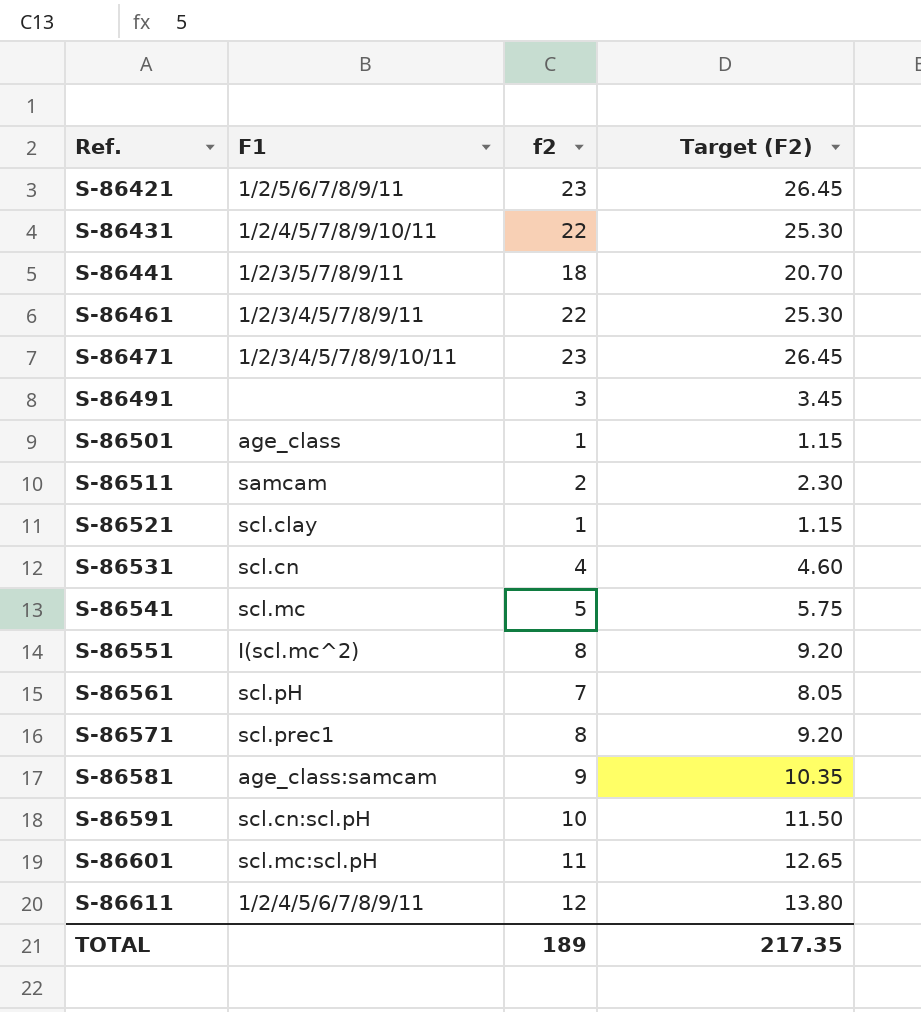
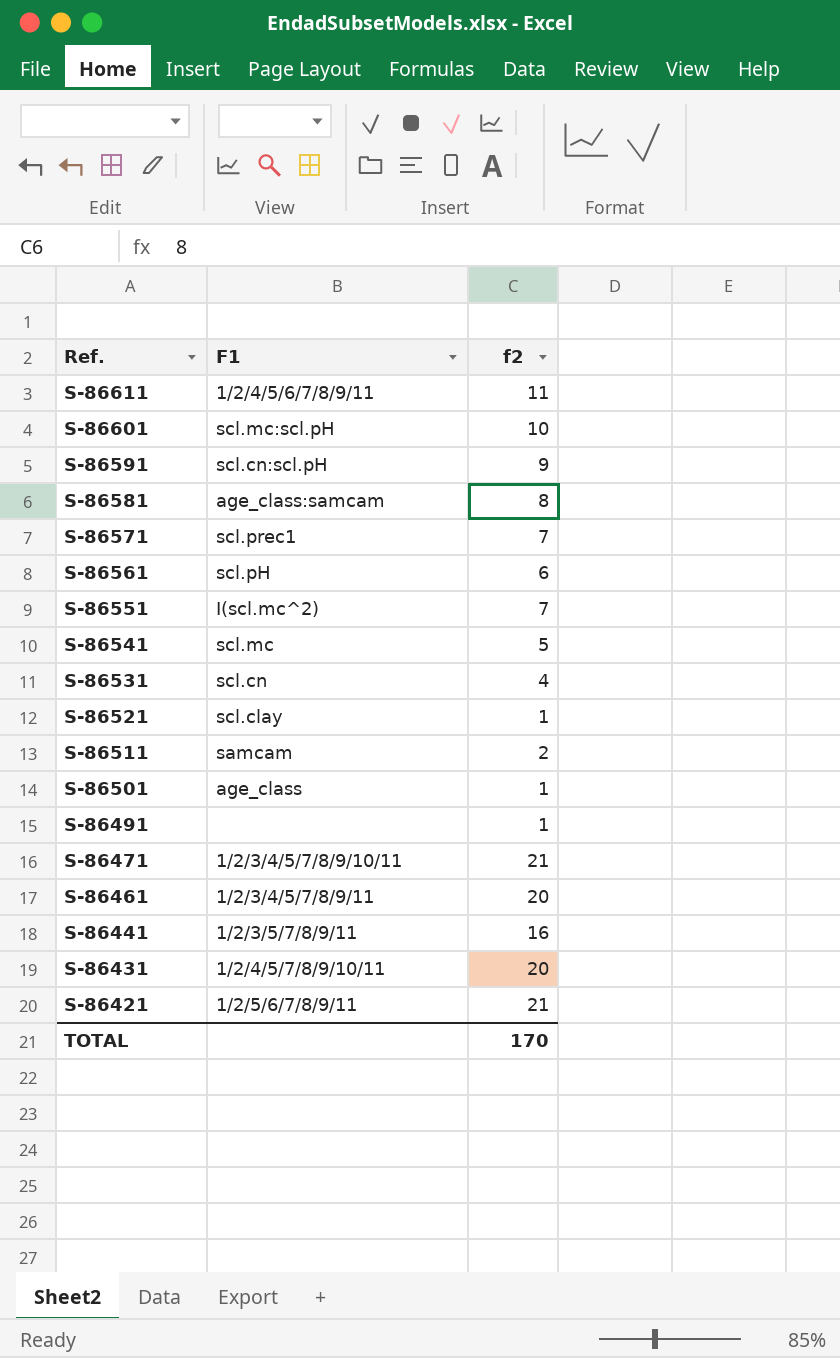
row order: Ref. ascending -> Ref. descending
column Target (F2) | formula: [f2] * 1.15 -> none
S-86611 | f2: 12 -> 11
S-86601 | f2: 11 -> 10
S-86591 | f2: 10 -> 9
S-86581 | f2: 9 -> 8
S-86571 | f2: 8 -> 7
S-86561 | f2: 7 -> 6
S-86551 | f2: 8 -> 7
S-86491 | f2: 3 -> 1
S-86471 | f2: 23 -> 21
S-86461 | f2: 22 -> 20
S-86441 | f2: 18 -> 16
S-86431 | f2: 22 -> 20
S-86421 | f2: 23 -> 21
TOTAL | f2: 189 -> 170

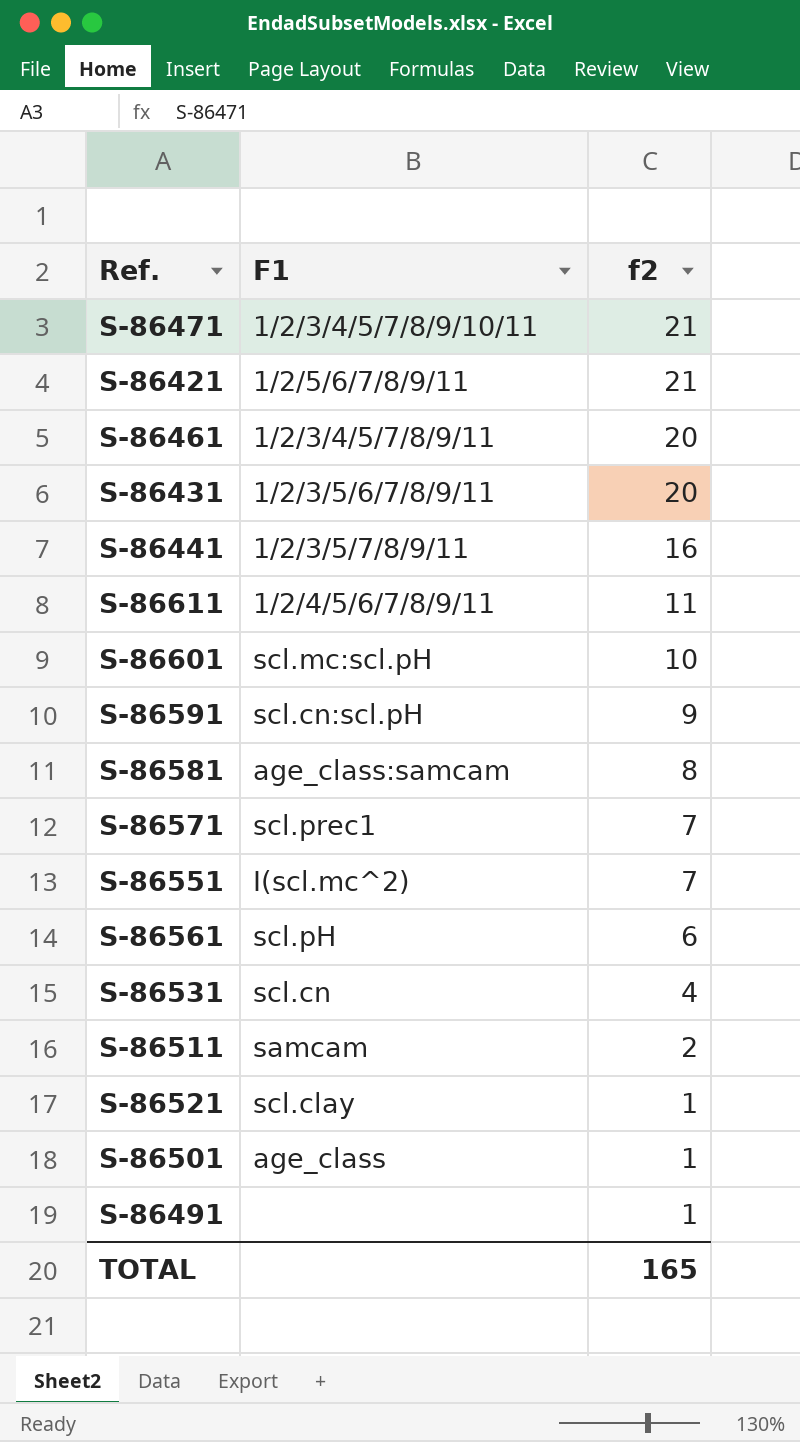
row order: Ref. descending -> f2 descending
row S-86541: scl.mc | 5 -> none
S-86431 | F1: 1/2/4/5/7/8/9/10/11 -> 1/2/3/5/6/7/8/9/11
TOTAL | f2: 170 -> 165

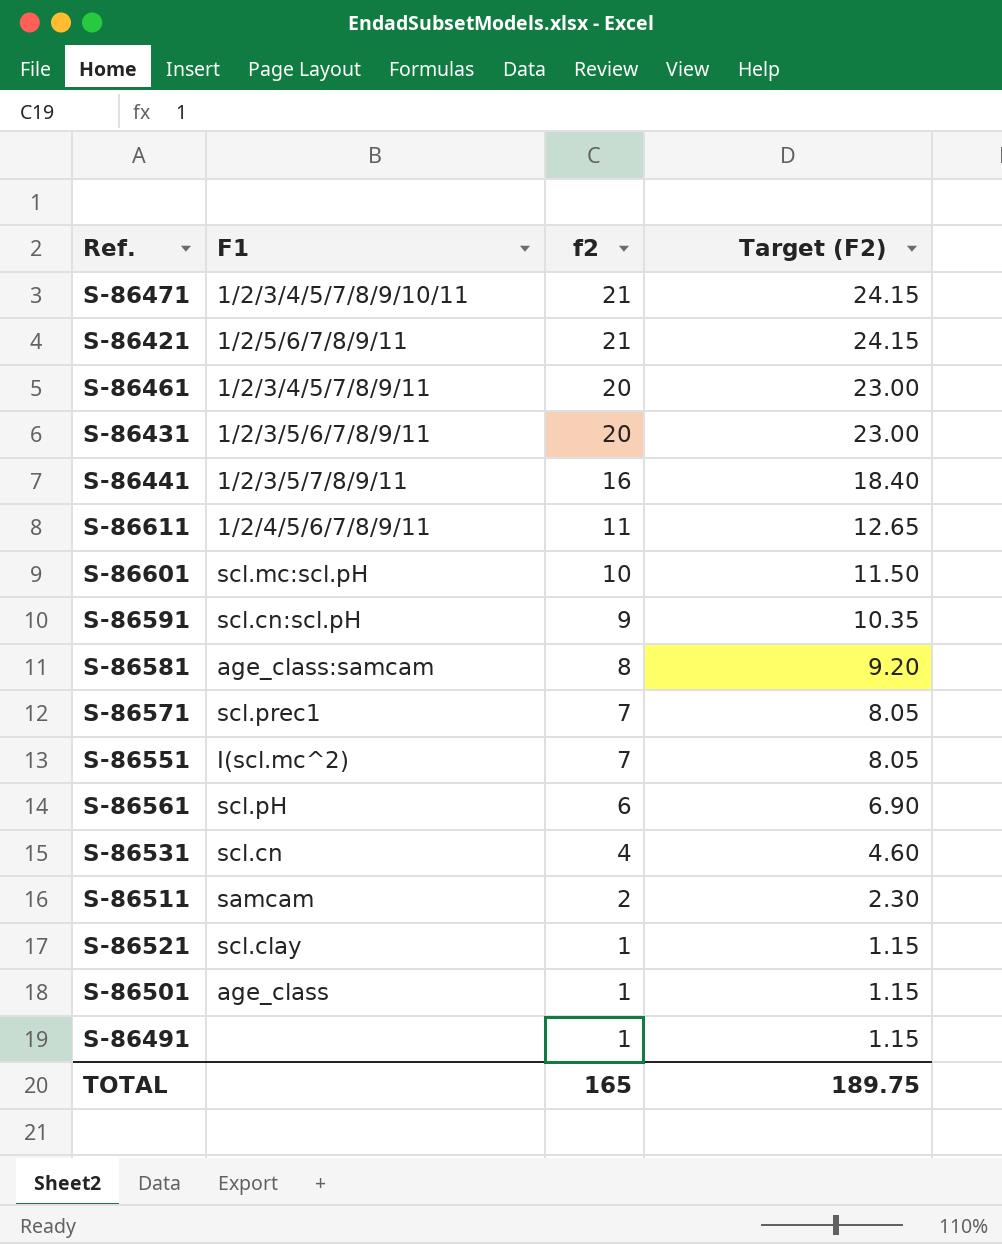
column Target (F2) | formula: none -> [f2] * 1.15

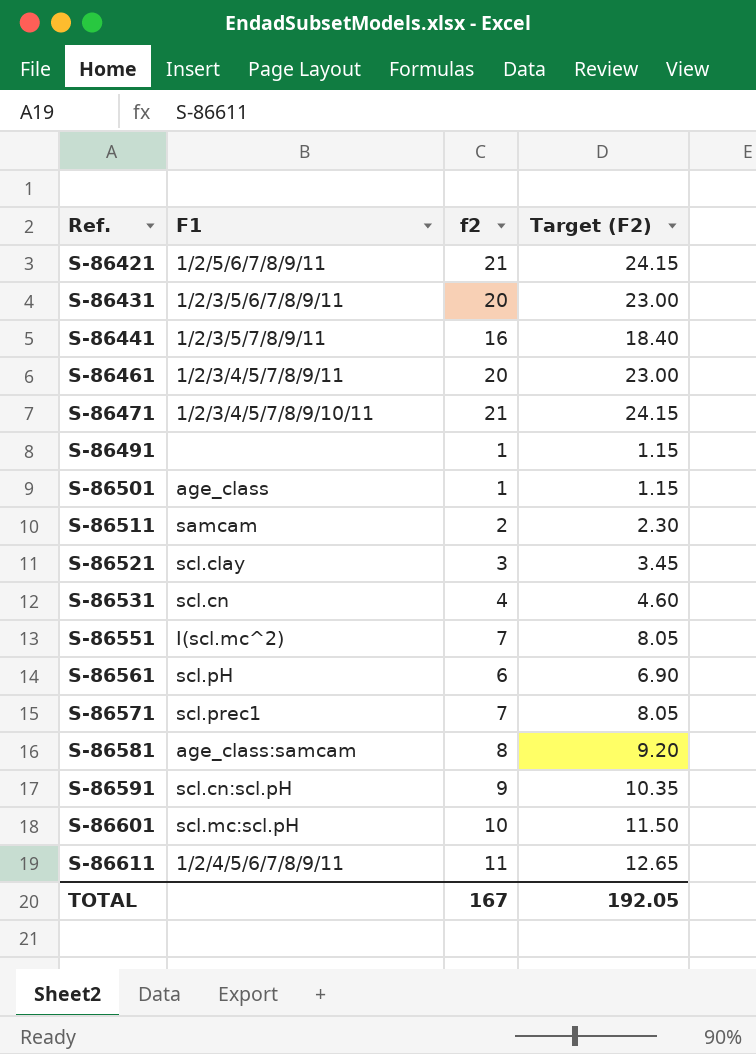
row order: f2 descending -> Ref. ascending
S-86521 | f2: 1 -> 3
S-86521 | Target (F2): 1.15 -> 3.45
TOTAL | f2: 165 -> 167
TOTAL | Target (F2): 189.75 -> 192.05

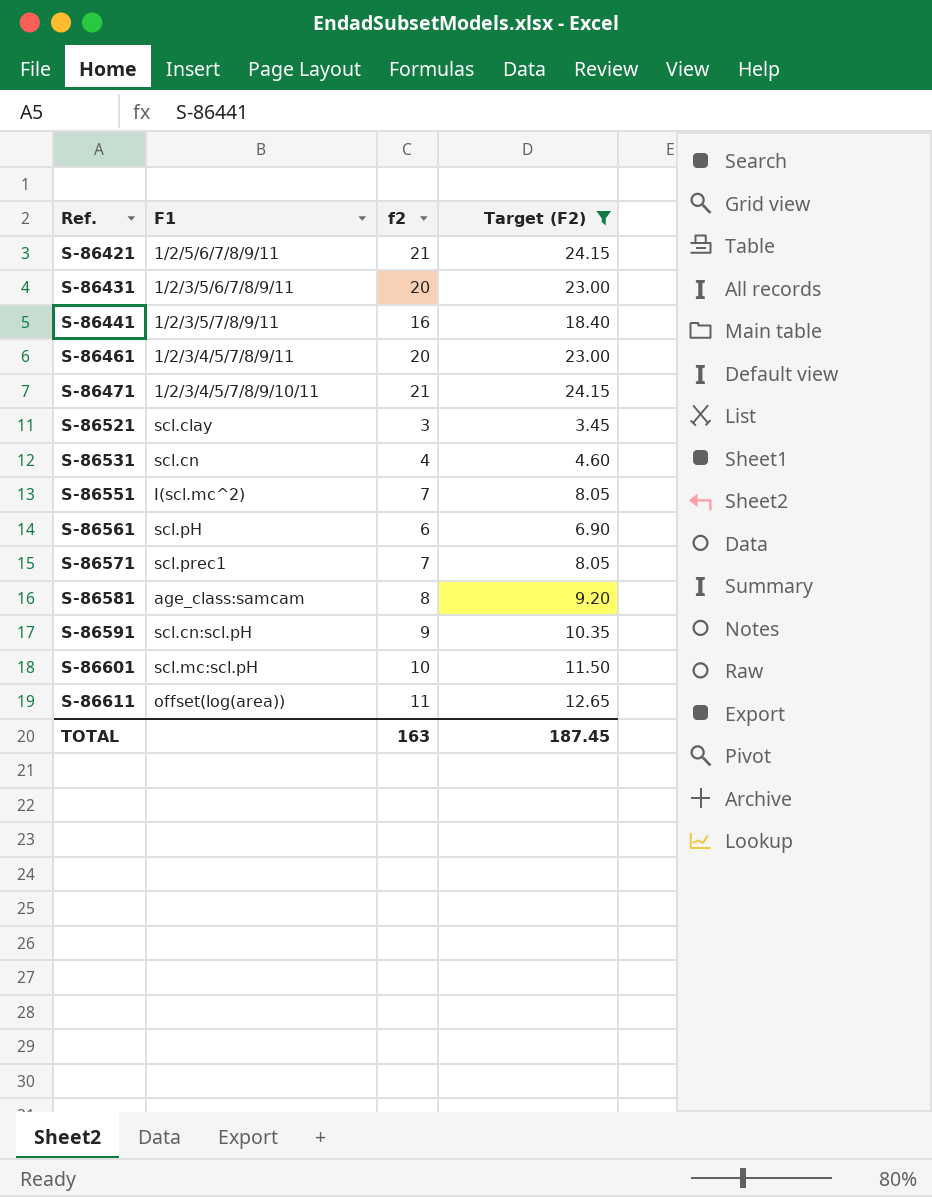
filter: none -> Target (F2) >= 3.45
S-86611 | F1: 1/2/4/5/6/7/8/9/11 -> offset(log(area))
TOTAL | f2: 167 -> 163
TOTAL | Target (F2): 192.05 -> 187.45

